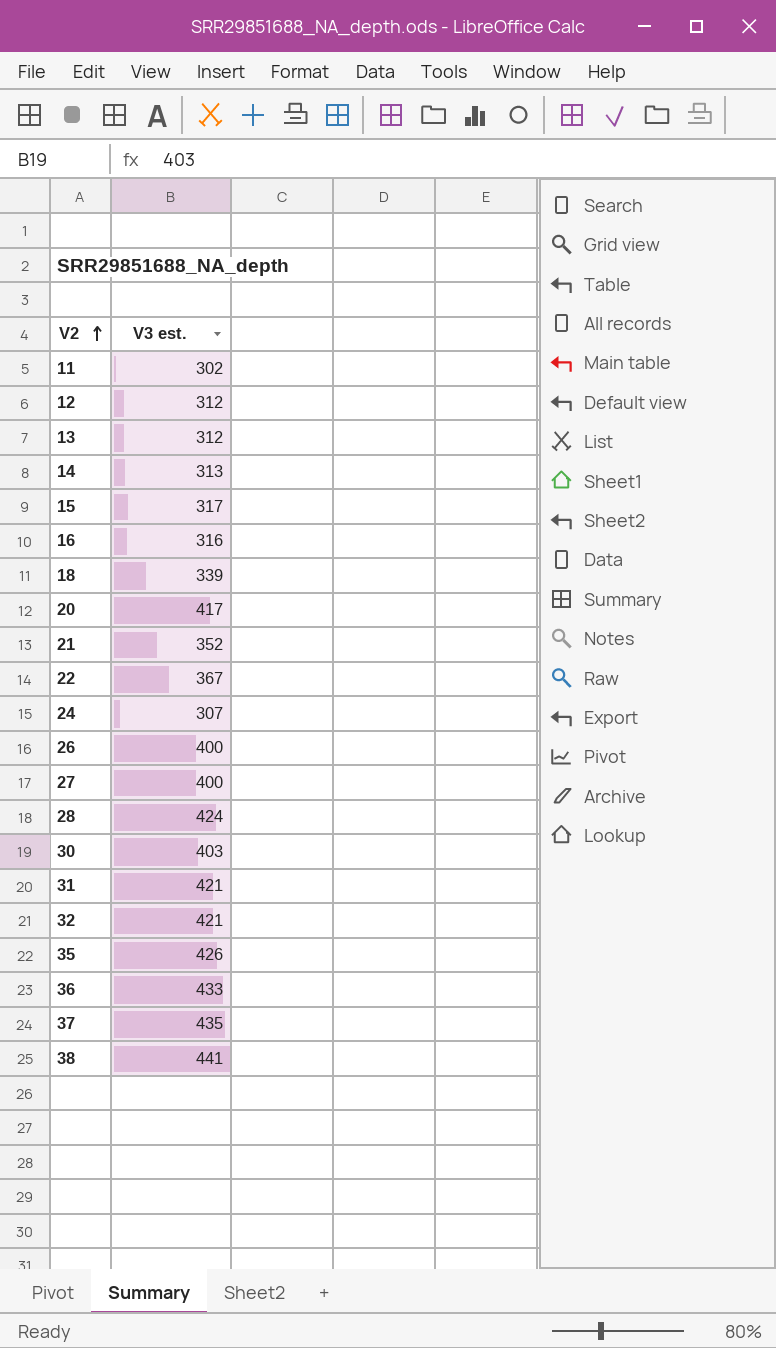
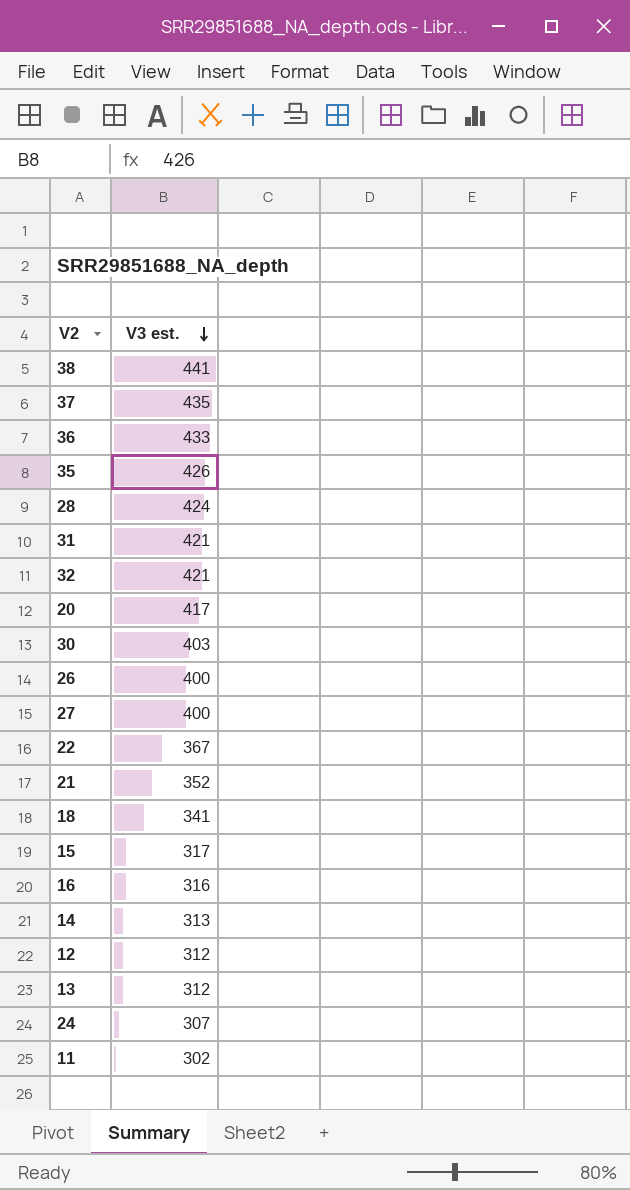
row order: V2 ascending -> V3 est. descending
18 | V3 est.: 339 -> 341

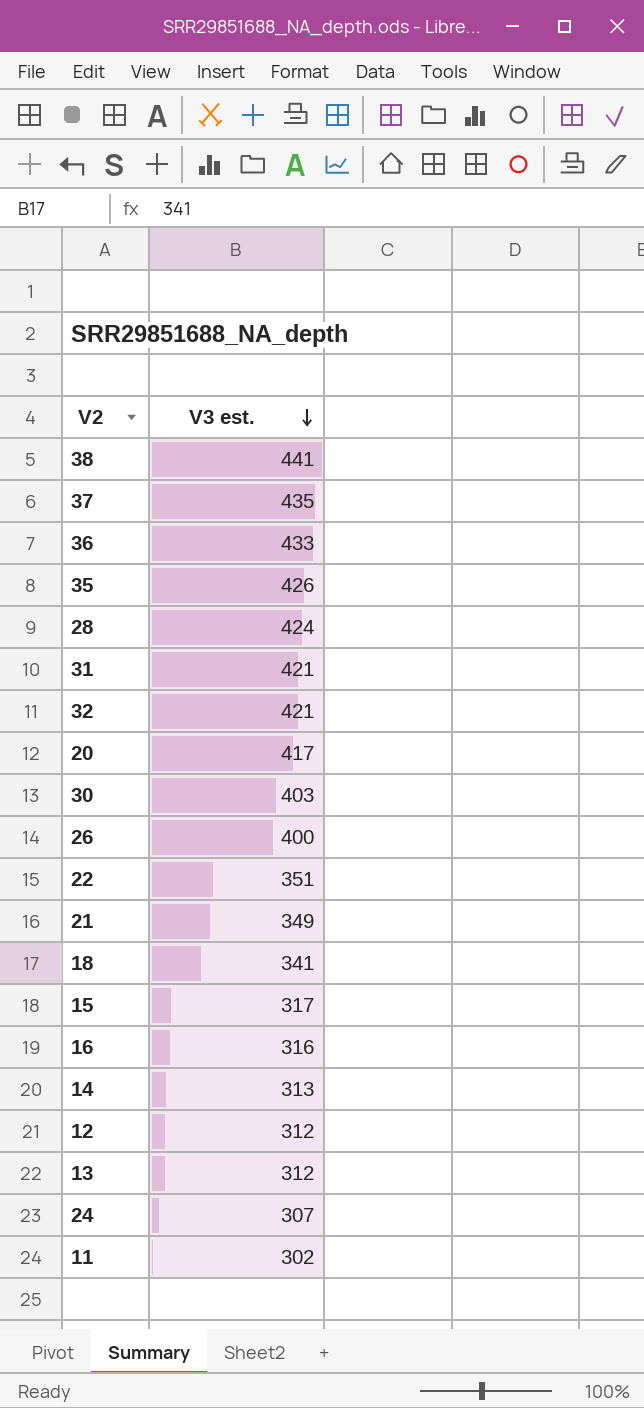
row 27: 400 -> none
22 | V3 est.: 367 -> 351
21 | V3 est.: 352 -> 349

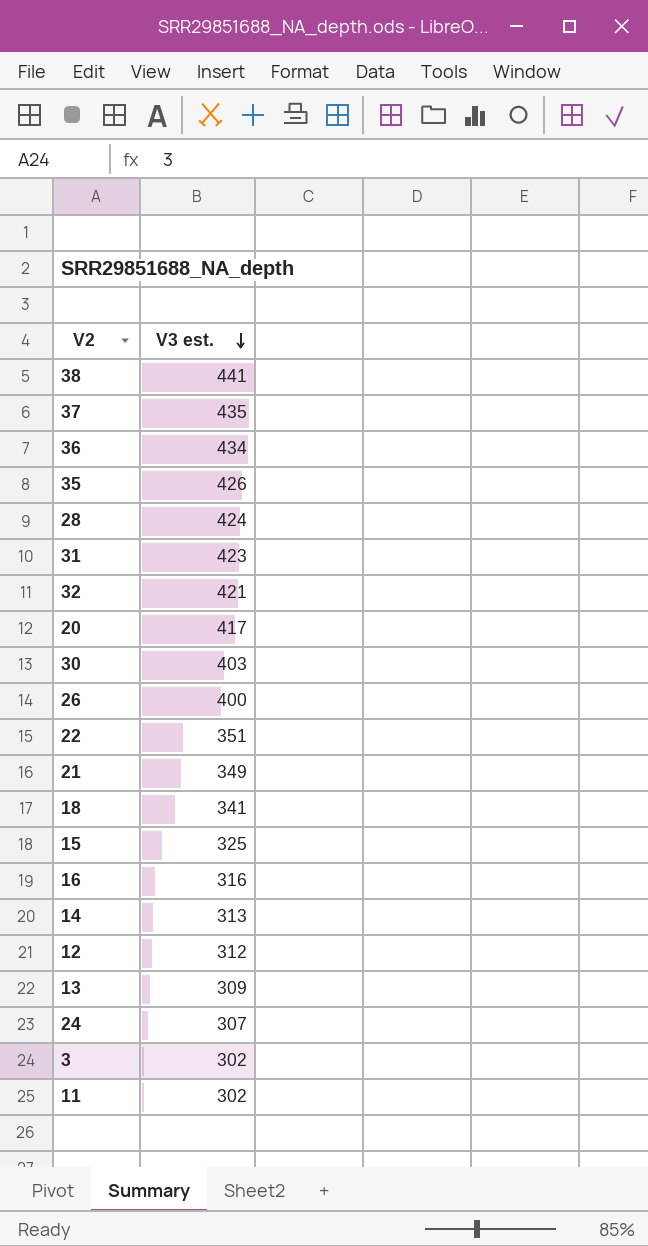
36 | V3 est.: 433 -> 434
31 | V3 est.: 421 -> 423
15 | V3 est.: 317 -> 325
13 | V3 est.: 312 -> 309
row 3: none -> 302

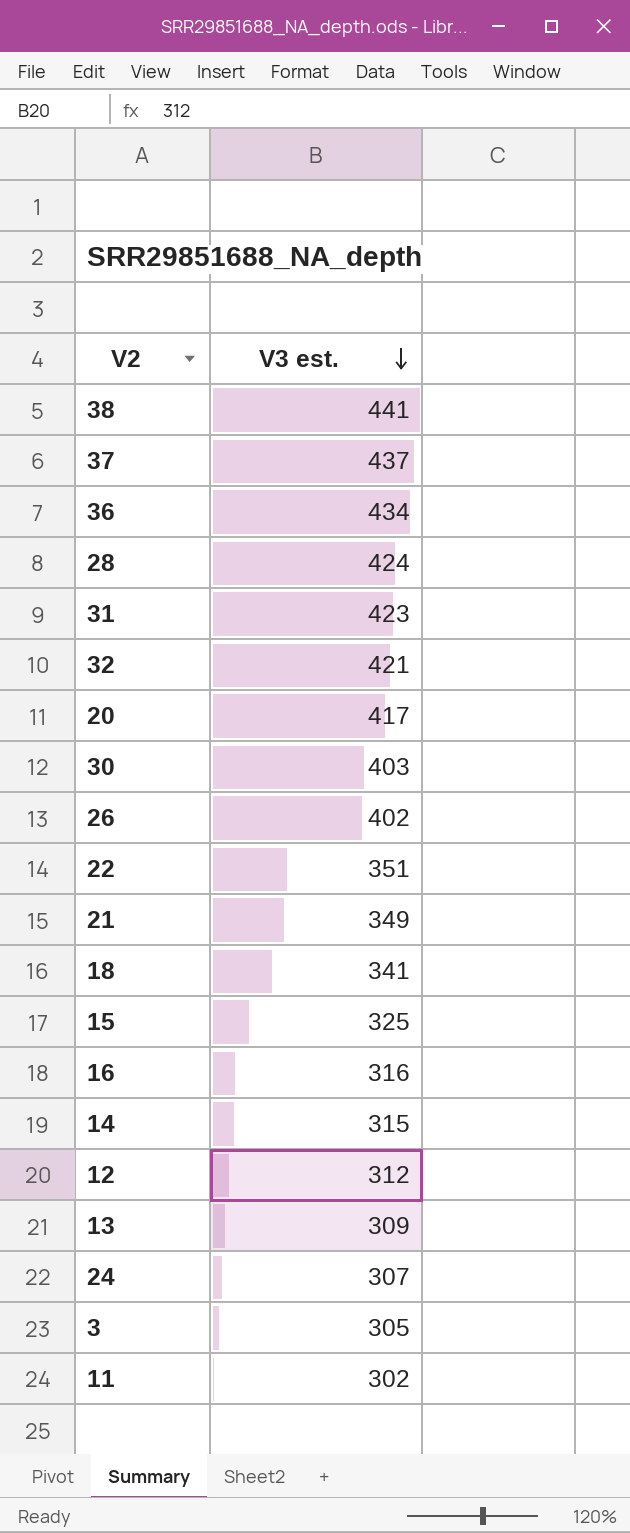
row 35: 426 -> none
37 | V3 est.: 435 -> 437
26 | V3 est.: 400 -> 402
14 | V3 est.: 313 -> 315
3 | V3 est.: 302 -> 305

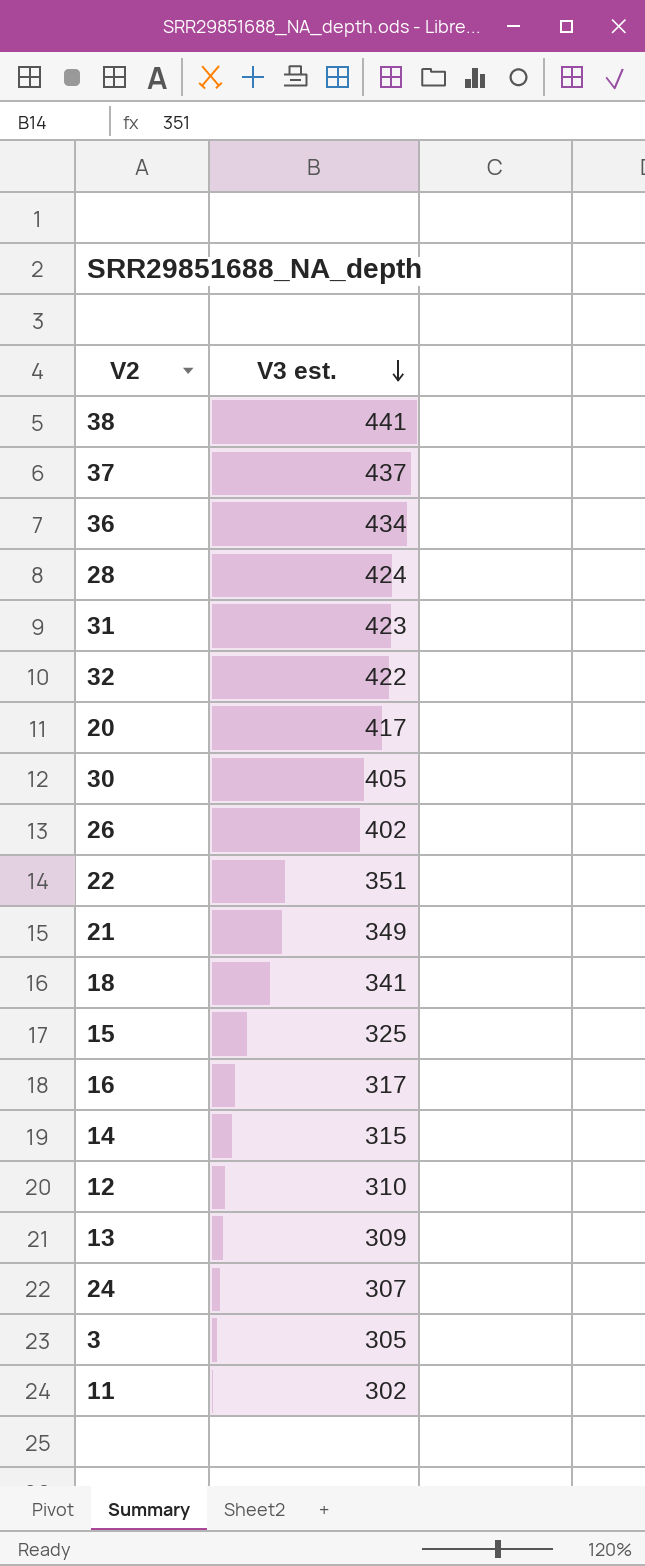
32 | V3 est.: 421 -> 422
30 | V3 est.: 403 -> 405
16 | V3 est.: 316 -> 317
12 | V3 est.: 312 -> 310

